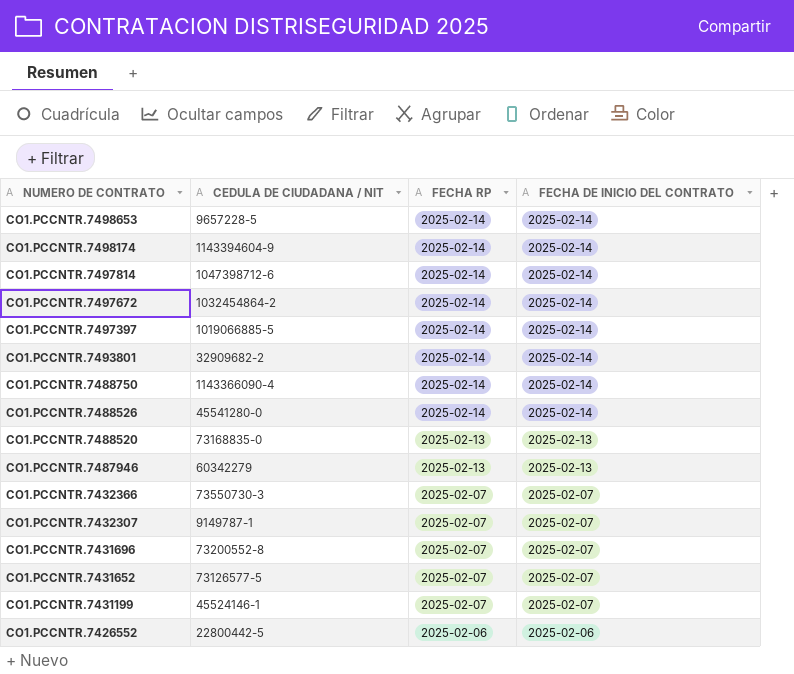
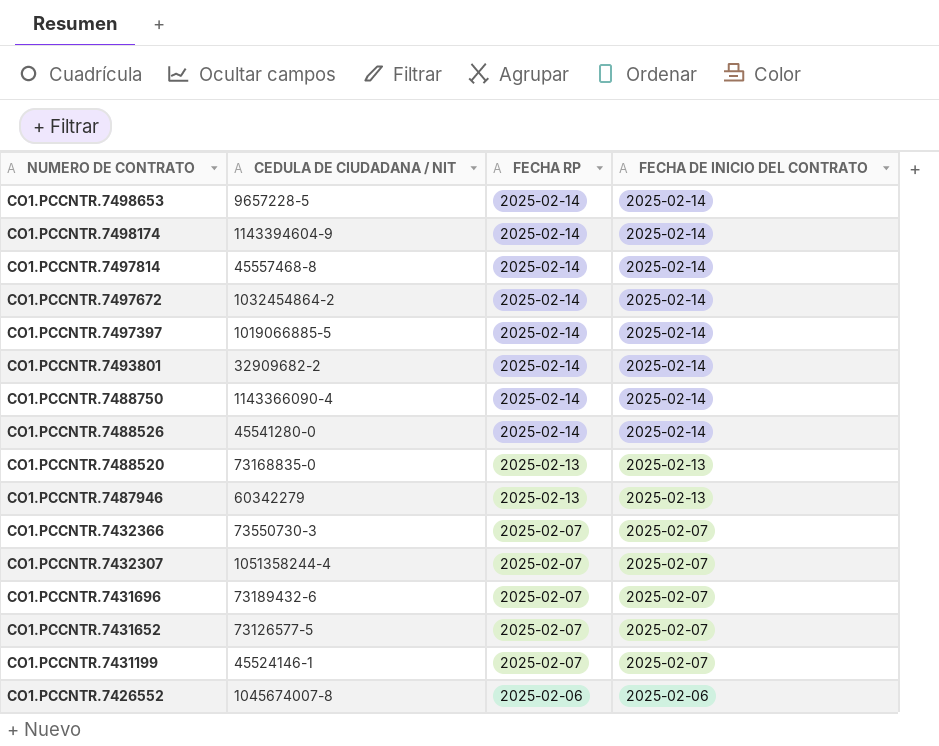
CO1.PCCNTR.7497814 | CEDULA DE CIUDADANA / NIT: 1047398712-6 -> 45557468-8
CO1.PCCNTR.7432307 | CEDULA DE CIUDADANA / NIT: 9149787-1 -> 1051358244-4
CO1.PCCNTR.7431696 | CEDULA DE CIUDADANA / NIT: 73200552-8 -> 73189432-6
CO1.PCCNTR.7426552 | CEDULA DE CIUDADANA / NIT: 22800442-5 -> 1045674007-8

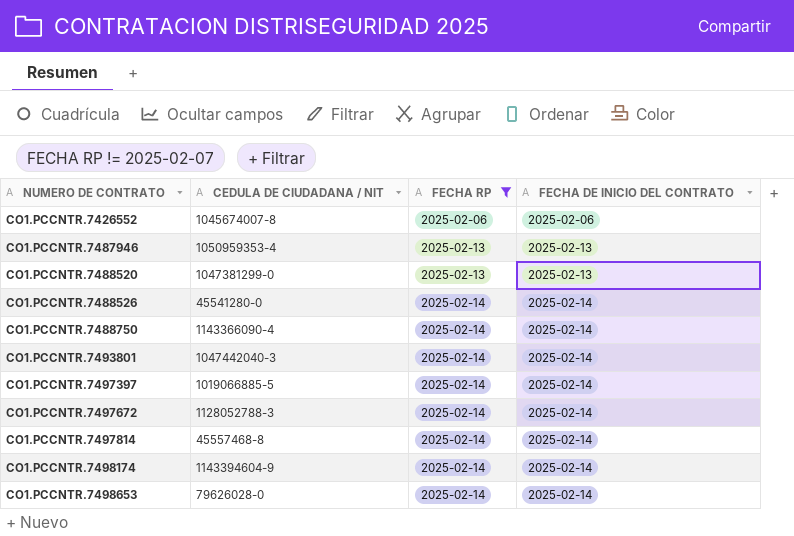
filter: none -> FECHA RP != 2025-02-07
row order: NUMERO DE CONTRATO descending -> NUMERO DE CONTRATO ascending
CO1.PCCNTR.7487946 | CEDULA DE CIUDADANA / NIT: 60342279 -> 1050959353-4
CO1.PCCNTR.7488520 | CEDULA DE CIUDADANA / NIT: 73168835-0 -> 1047381299-0
CO1.PCCNTR.7493801 | CEDULA DE CIUDADANA / NIT: 32909682-2 -> 1047442040-3
CO1.PCCNTR.7497672 | CEDULA DE CIUDADANA / NIT: 1032454864-2 -> 1128052788-3
CO1.PCCNTR.7498653 | CEDULA DE CIUDADANA / NIT: 9657228-5 -> 79626028-0

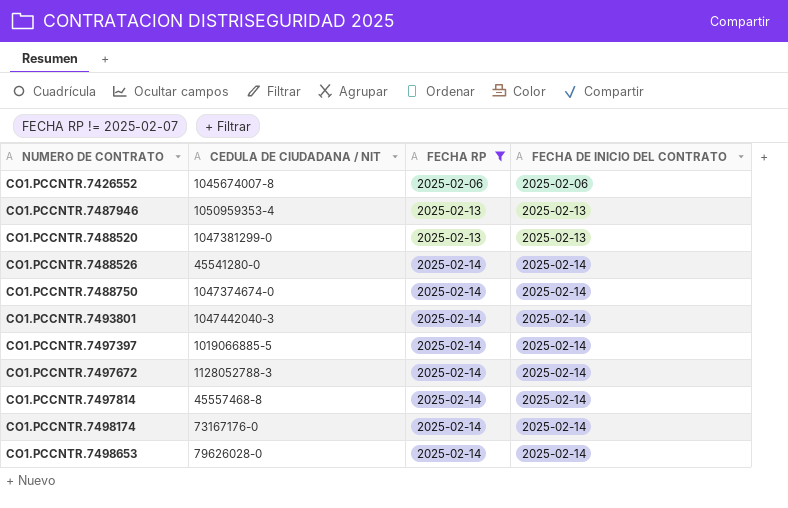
CO1.PCCNTR.7488750 | CEDULA DE CIUDADANA / NIT: 1143366090-4 -> 1047374674-0
CO1.PCCNTR.7498174 | CEDULA DE CIUDADANA / NIT: 1143394604-9 -> 73167176-0

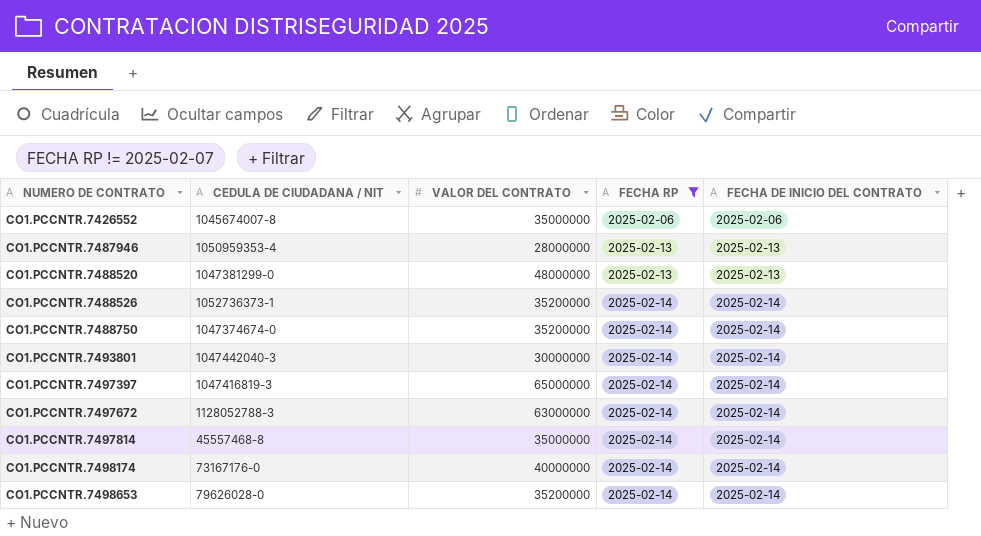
column VALOR DEL CONTRATO | position: none -> 3
CO1.PCCNTR.7488526 | CEDULA DE CIUDADANA / NIT: 45541280-0 -> 1052736373-1
CO1.PCCNTR.7497397 | CEDULA DE CIUDADANA / NIT: 1019066885-5 -> 1047416819-3

